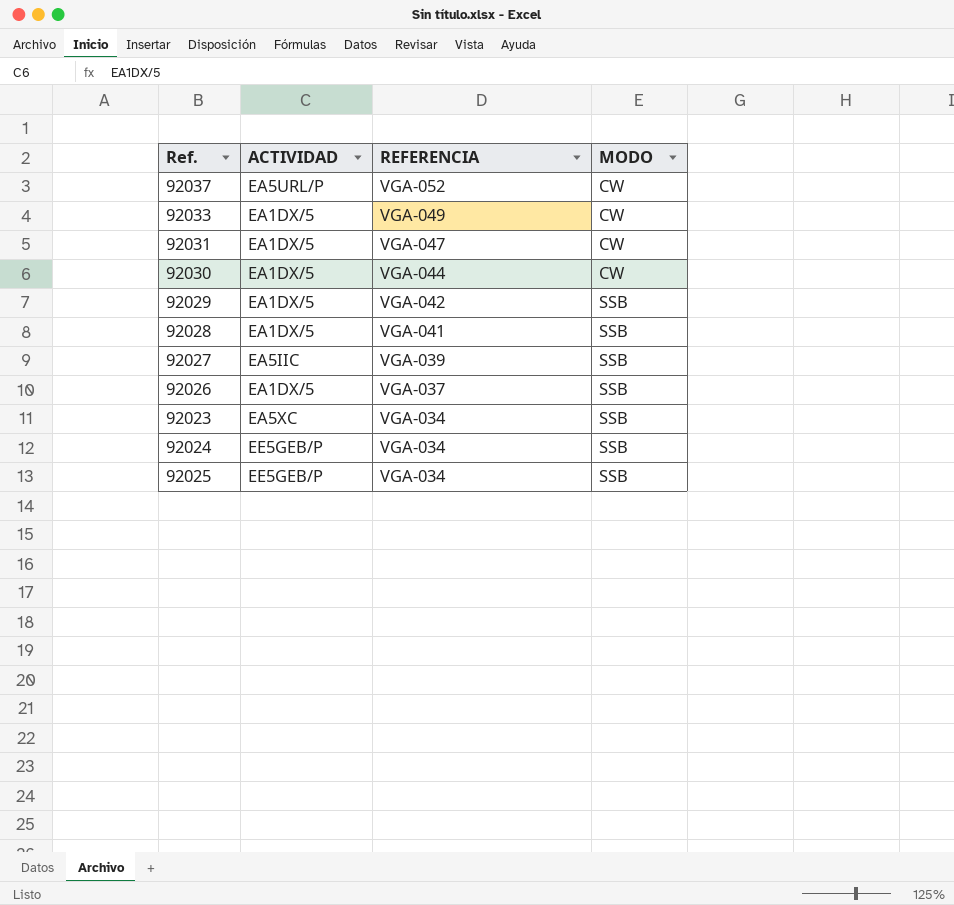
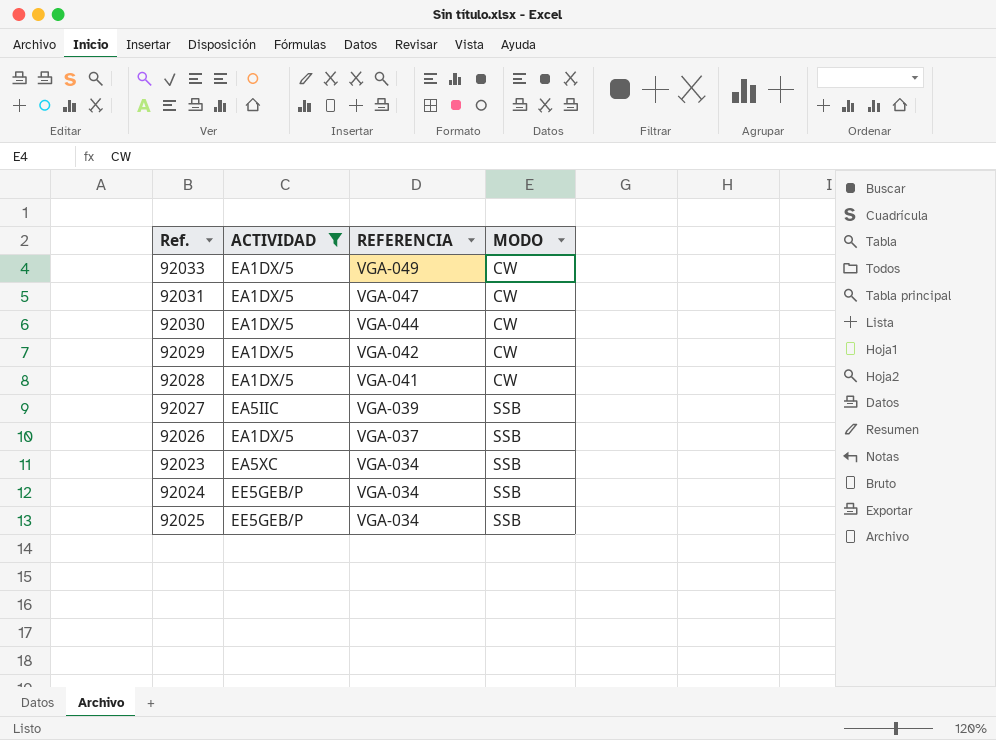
filter: none -> ACTIVIDAD != EA5URL/P
92029 | MODO: SSB -> CW
92028 | MODO: SSB -> CW

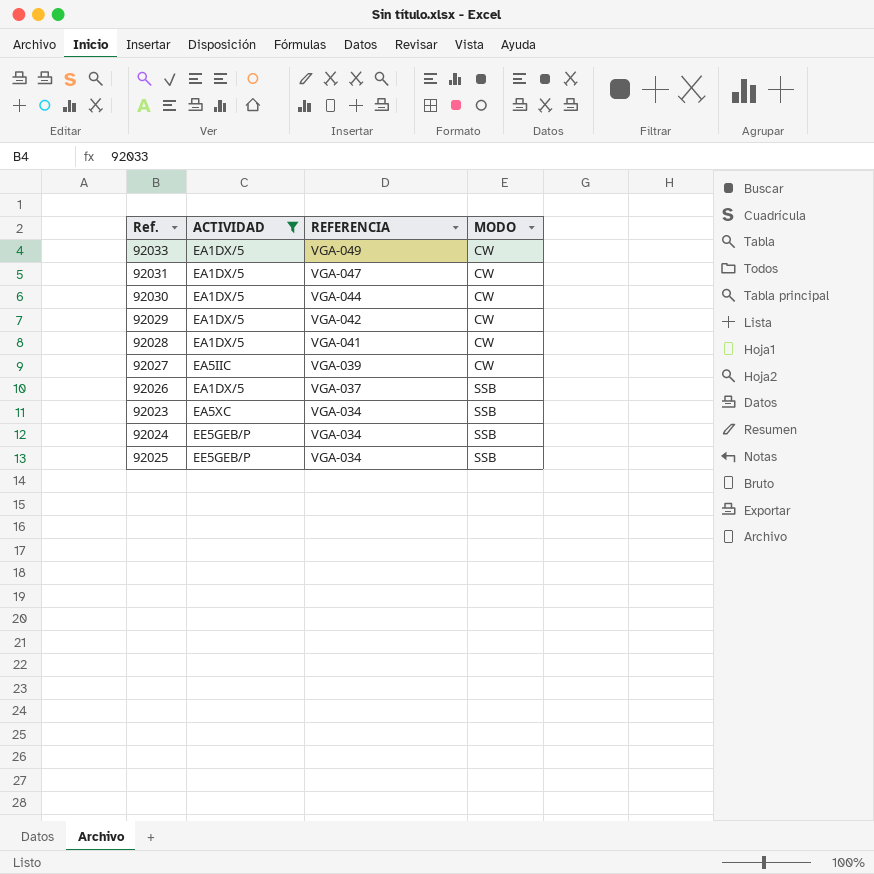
92027 | MODO: SSB -> CW

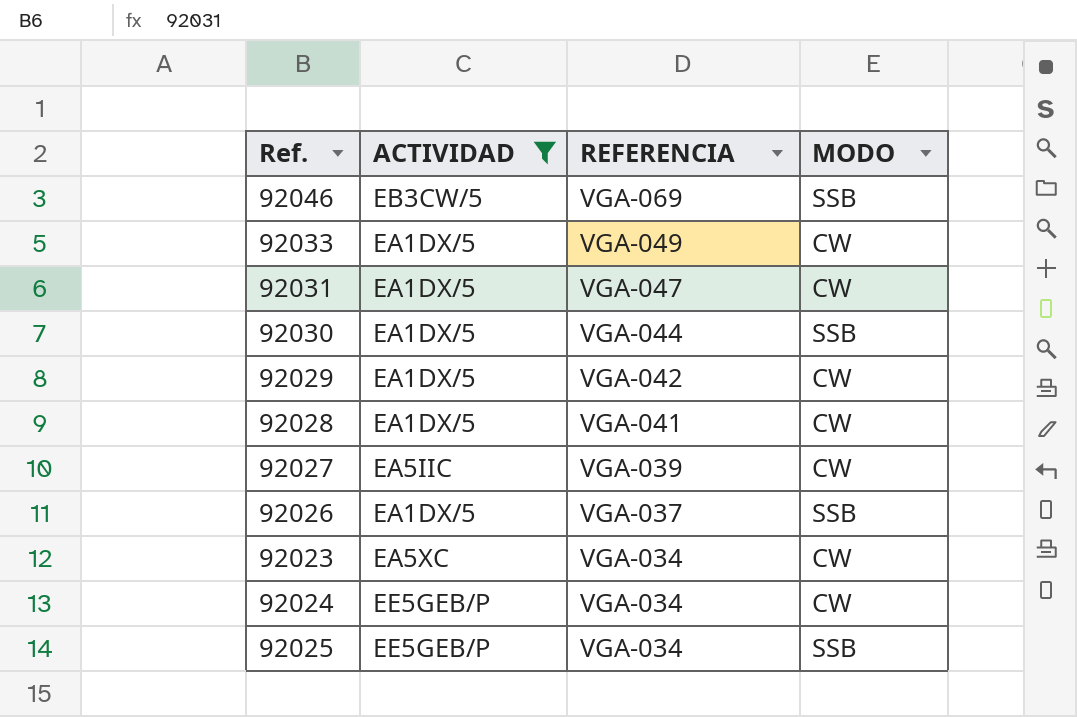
row 92046: none -> EB3CW/5 | VGA-069 | SSB
92030 | MODO: CW -> SSB
92023 | MODO: SSB -> CW
92024 | MODO: SSB -> CW

